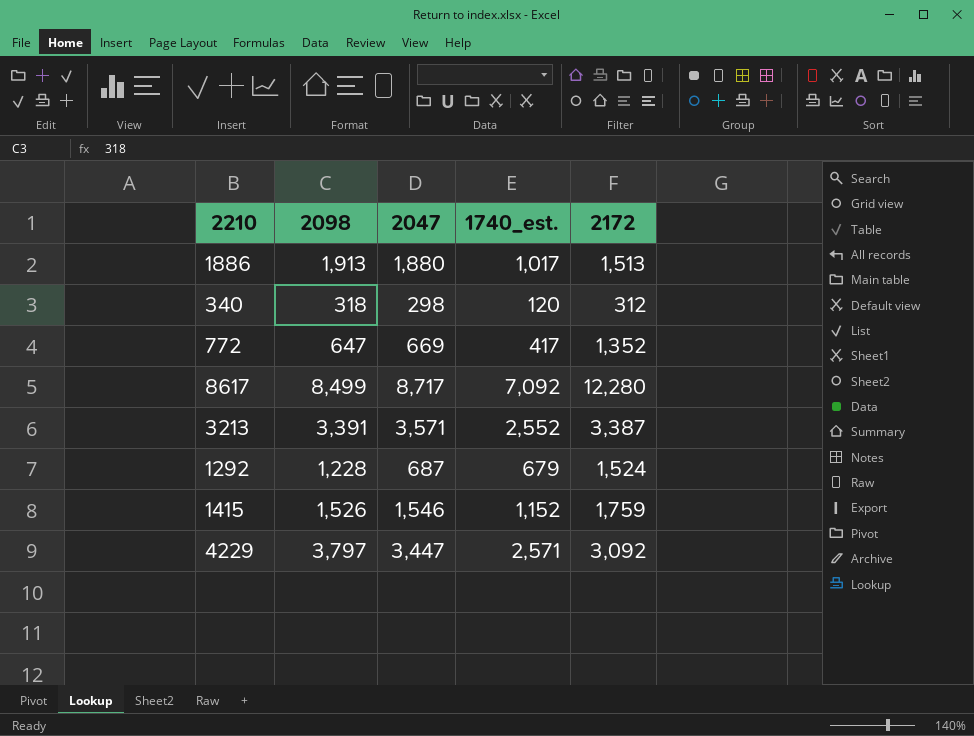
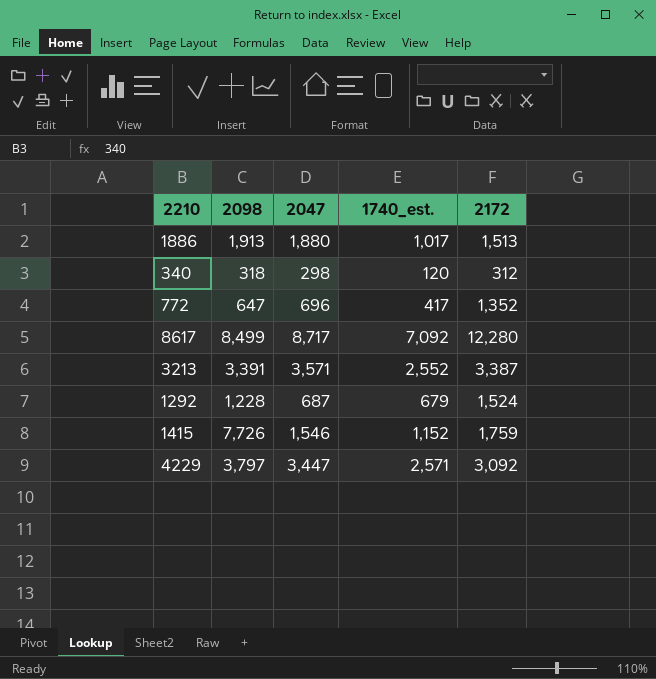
772 | 2047: 669 -> 696
1415 | 2098: 1,526 -> 7,726

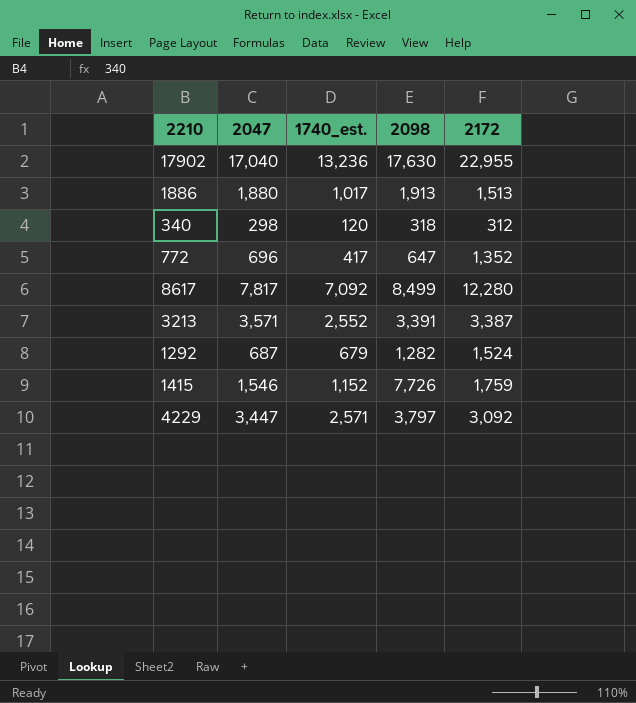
column 2098 | position: 2 -> 4
row 17902: none -> 17,040 | 13,236 | 17,630 | 22,955
8617 | 2047: 8,717 -> 7,817
1292 | 2098: 1,228 -> 1,282

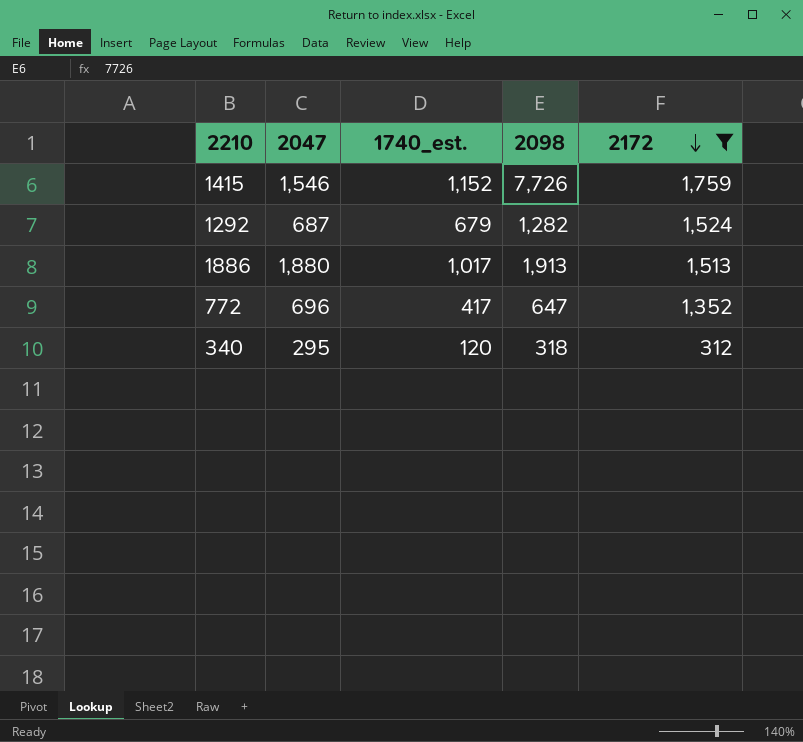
filter: none -> 2172 <= 1,759
row order: none -> 2172 descending
340 | 2047: 298 -> 295

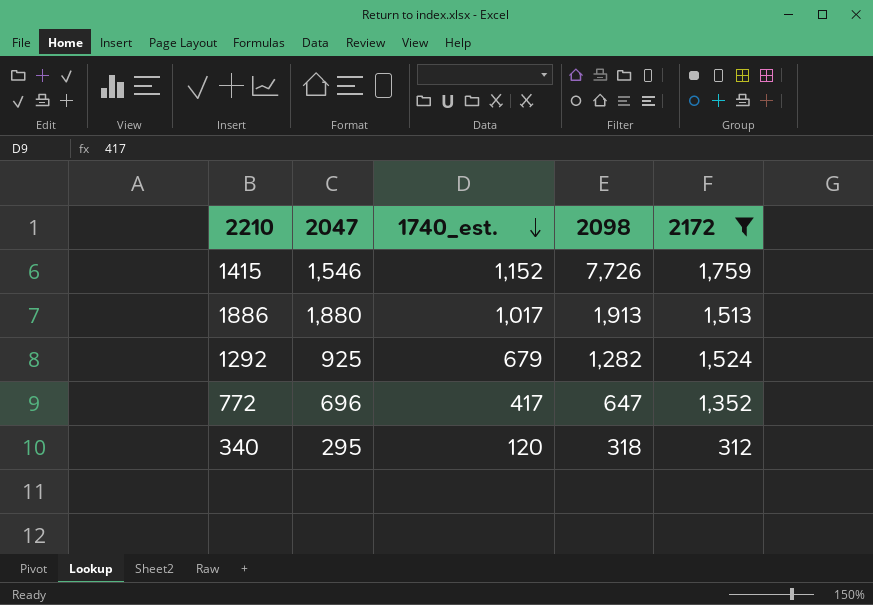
row order: 2172 descending -> 1740_est. descending
1292 | 2047: 687 -> 925

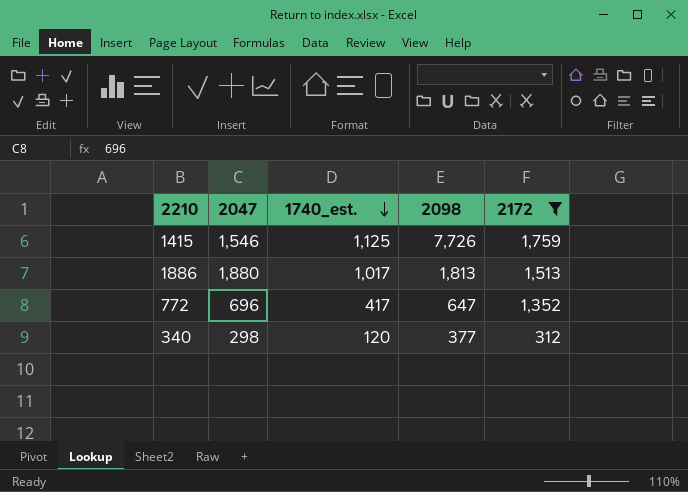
row 1292: 925 | 679 | 1,282 | 1,524 -> none
1415 | 1740_est.: 1,152 -> 1,125
1886 | 2098: 1,913 -> 1,813
340 | 2047: 295 -> 298
340 | 2098: 318 -> 377

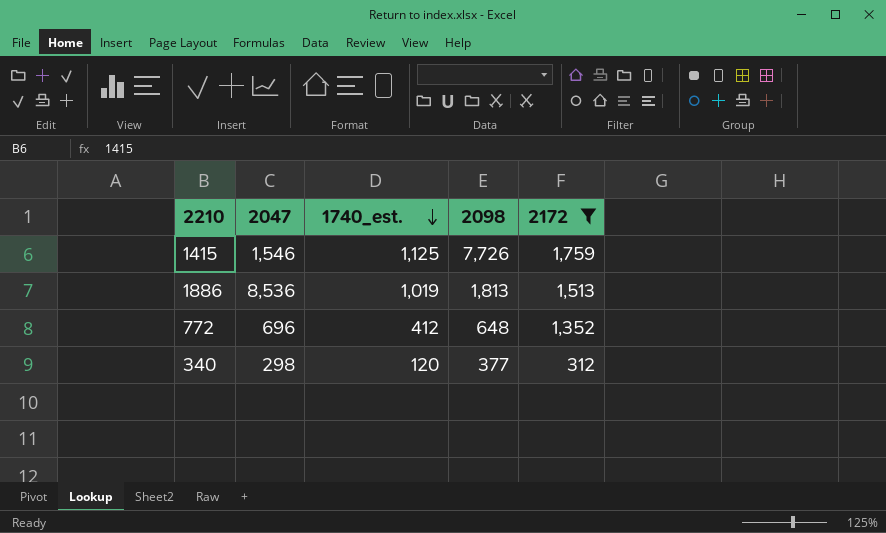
1886 | 2047: 1,880 -> 8,536
1886 | 1740_est.: 1,017 -> 1,019
772 | 1740_est.: 417 -> 412
772 | 2098: 647 -> 648

